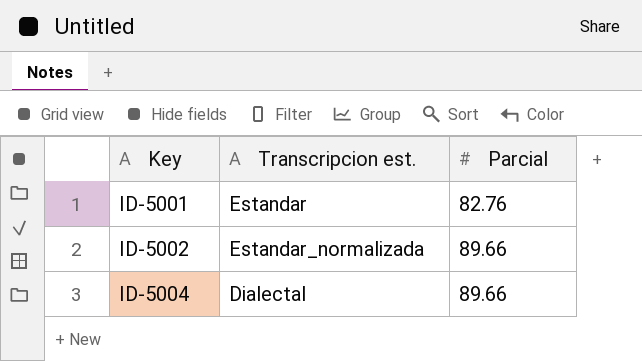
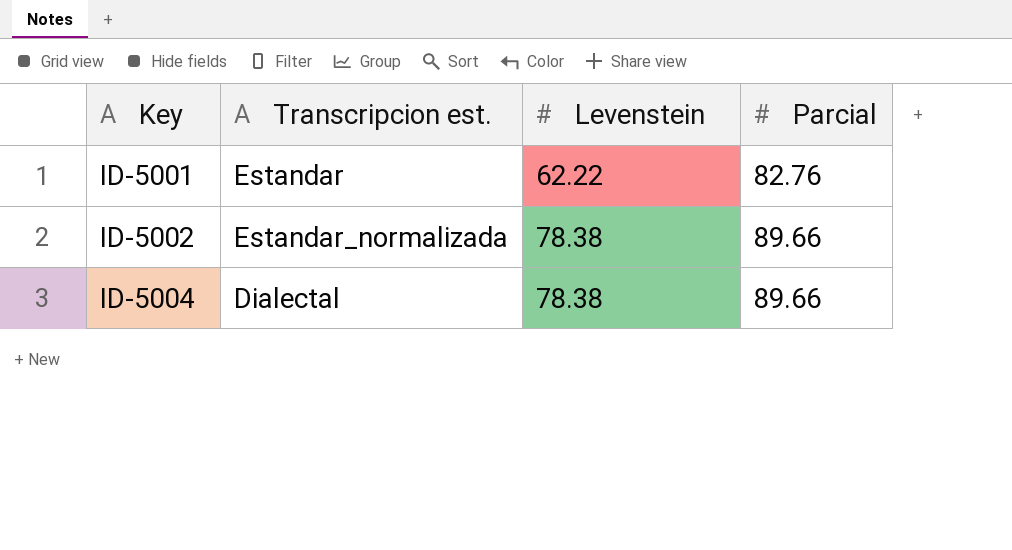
column Levenstein | position: none -> 3

